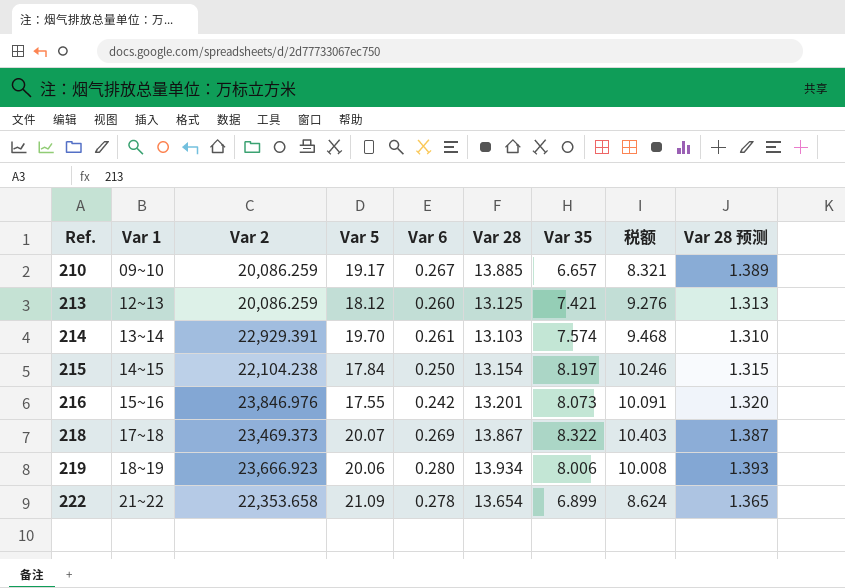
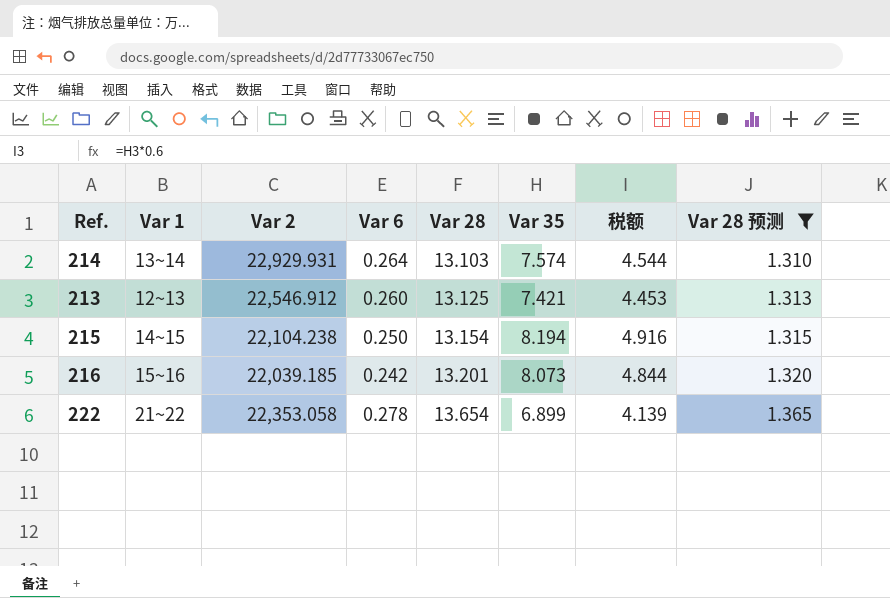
filter: none -> Var 28 预测 <= 1.365
row order: Ref. ascending -> Var 28 ascending
column Var 5 | position: 4 -> none
column 税额 | formula: [Var 35] * 1.25 -> [Var 35] * 0.6
214 | Var 2: 22,929.391 -> 22,929.931
214 | Var 6: 0.261 -> 0.264
213 | Var 2: 20,086.259 -> 22,546.912
215 | Var 35: 8.197 -> 8.194
216 | Var 2: 23,846.976 -> 22,039.185
222 | Var 2: 22,353.658 -> 22,353.058

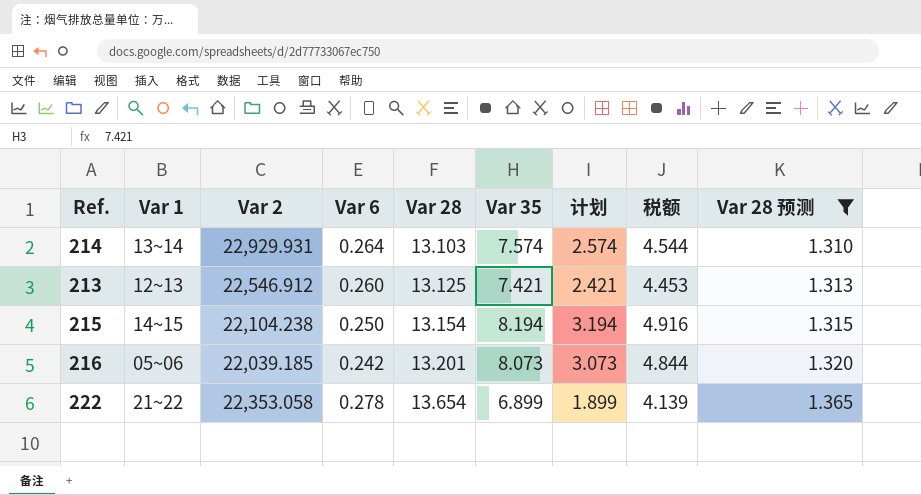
column 计划 | formula: none -> [Var 35] - 5
216 | Var 1: 15~16 -> 05~06

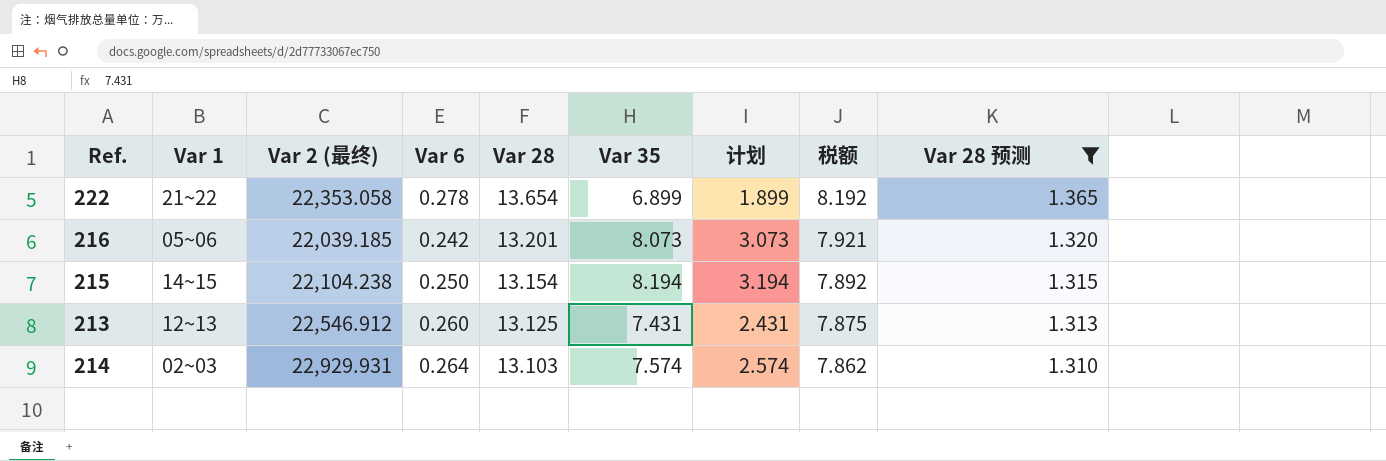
row order: Var 28 ascending -> Var 28 descending
column name: Var 2 -> Var 2 (最终)
column 税额 | formula: [Var 35] * 0.6 -> [Var 28] * 0.6
213 | Var 35: 7.421 -> 7.431
213 | 计划: 2.421 -> 2.431
214 | Var 1: 13~14 -> 02~03

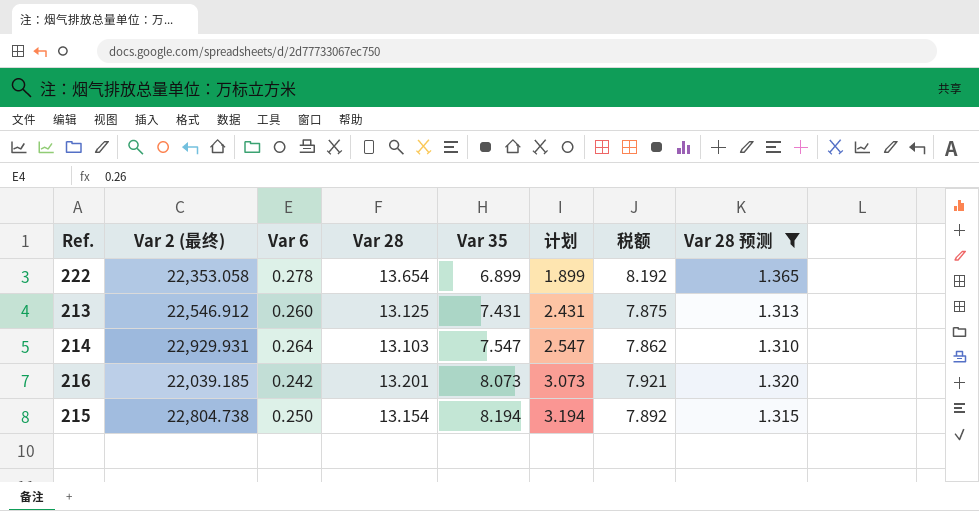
row order: Var 28 descending -> Var 35 ascending
column Var 1 | position: 2 -> none
214 | Var 35: 7.574 -> 7.547
214 | 计划: 2.574 -> 2.547
215 | Var 2 (最终): 22,104.238 -> 22,804.738

